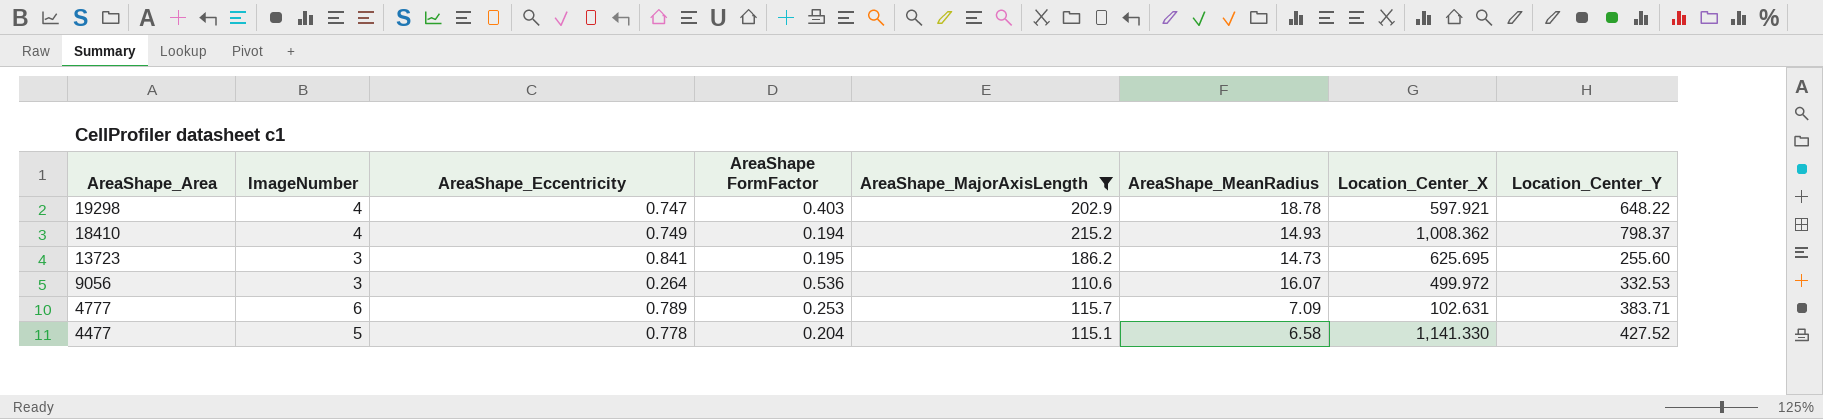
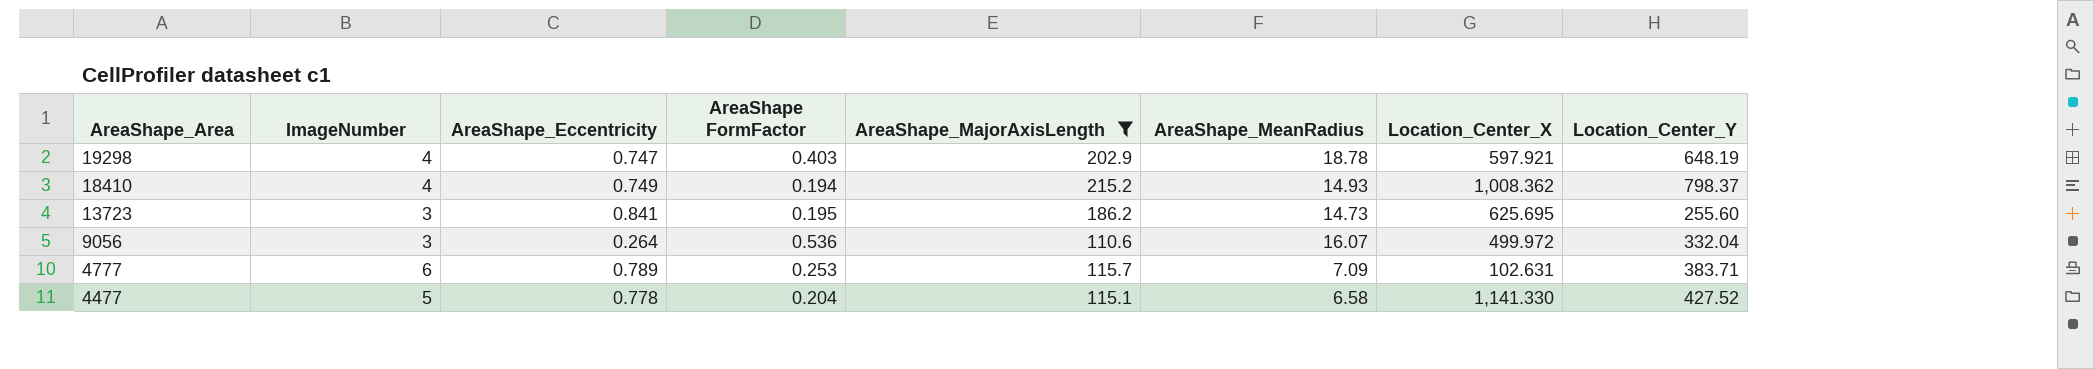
19298 | Location_Center_Y: 648.22 -> 648.19
9056 | Location_Center_Y: 332.53 -> 332.04

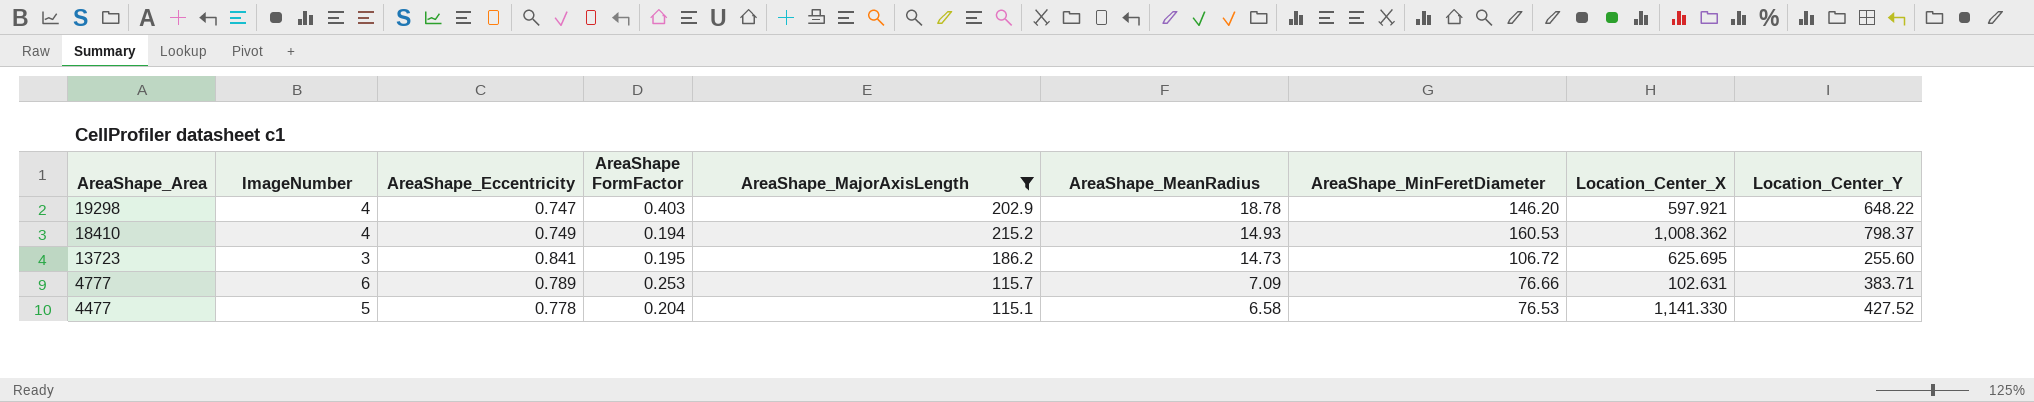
column AreaShape_MinFeretDiameter | position: none -> 7
row 9056: 3 | 0.264 | 0.536 | 110.6 | 16.07 | 499.972 | 332.04 -> none
19298 | Location_Center_Y: 648.19 -> 648.22

